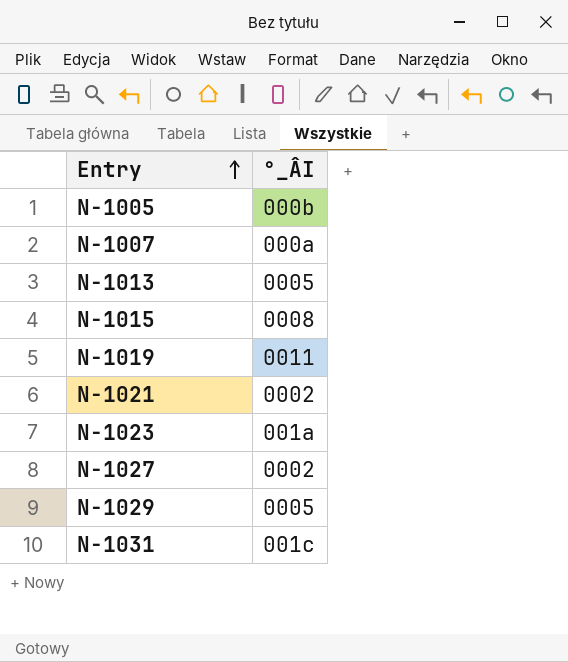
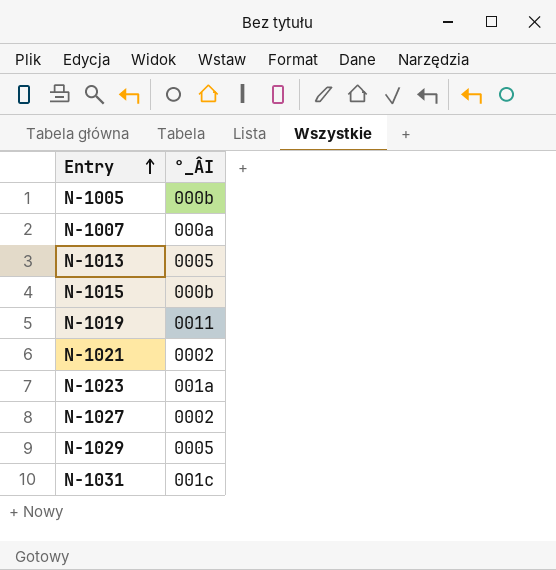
N-1015 | °_ÂI: 0008 -> 000b

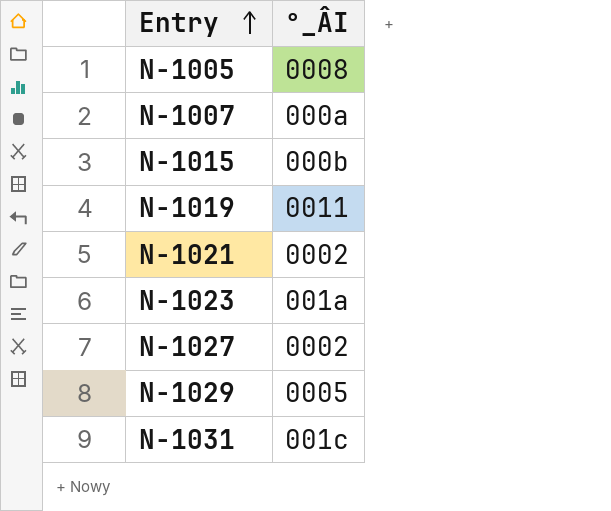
row N-1013: 0005 -> none
N-1005 | °_ÂI: 000b -> 0008

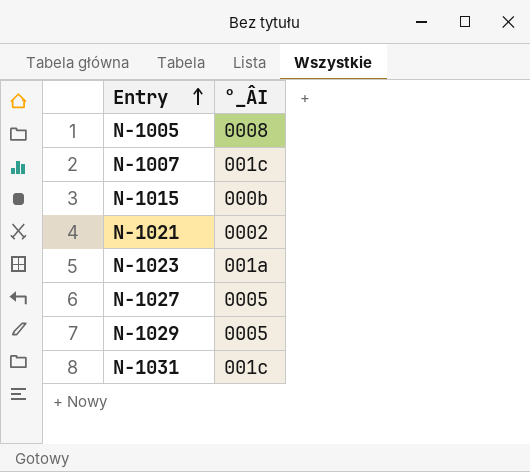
row N-1019: 0011 -> none
N-1007 | °_ÂI: 000a -> 001c
N-1027 | °_ÂI: 0002 -> 0005

